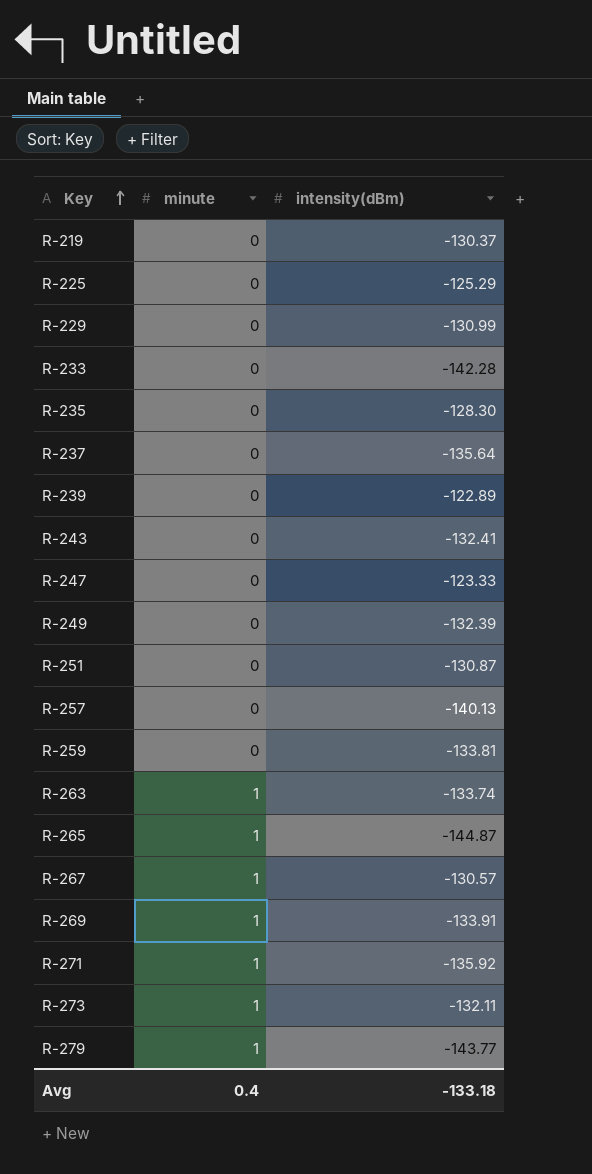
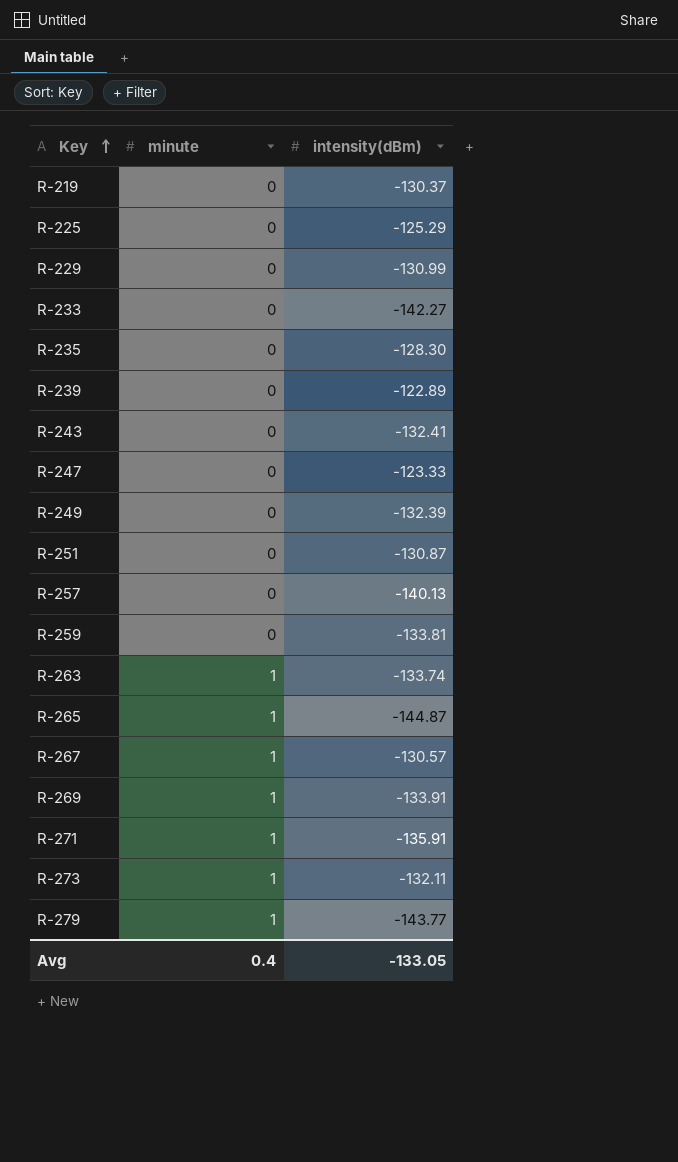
row R-237: 0 | -135.64 -> none
R-233 | intensity(dBm): -142.28 -> -142.27
R-271 | intensity(dBm): -135.92 -> -135.91
Avg | intensity(dBm): -133.18 -> -133.05

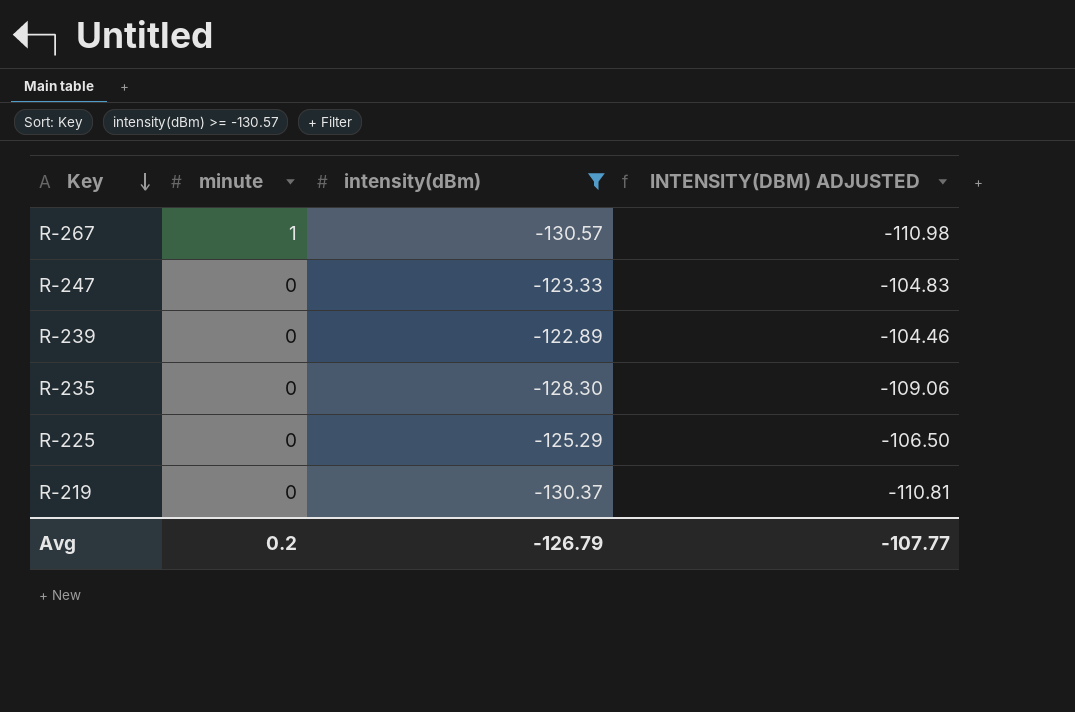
filter: none -> intensity(dBm) >= -130.57
row order: Key ascending -> Key descending
column INTENSITY(DBM) ADJUSTED | formula: none -> [intensity(dBm)] * 0.85
Avg | minute: 0.4 -> 0.2
Avg | intensity(dBm): -133.05 -> -126.79

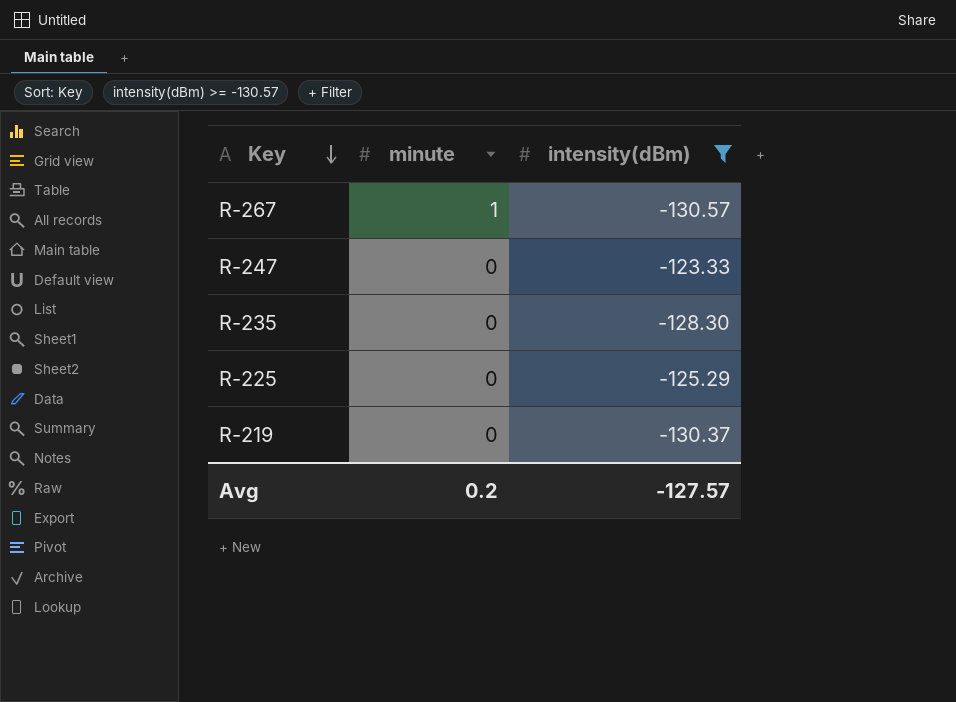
column INTENSITY(DBM) ADJUSTED | formula: [intensity(dBm)] * 0.85 -> none
row R-239: 0 | -122.89 | -104.46 -> none
Avg | intensity(dBm): -126.79 -> -127.57

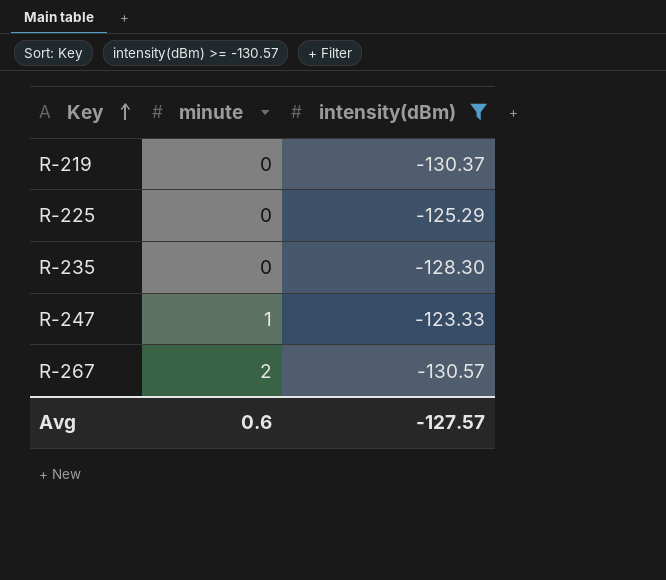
row order: Key descending -> Key ascending
R-247 | minute: 0 -> 1
R-267 | minute: 1 -> 2
Avg | minute: 0.2 -> 0.6

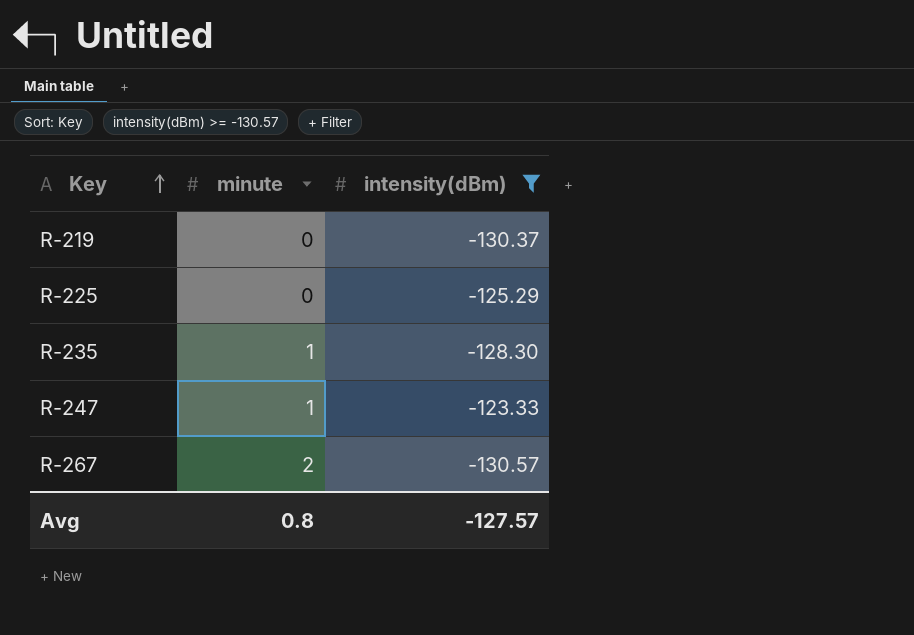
R-235 | minute: 0 -> 1
Avg | minute: 0.6 -> 0.8

